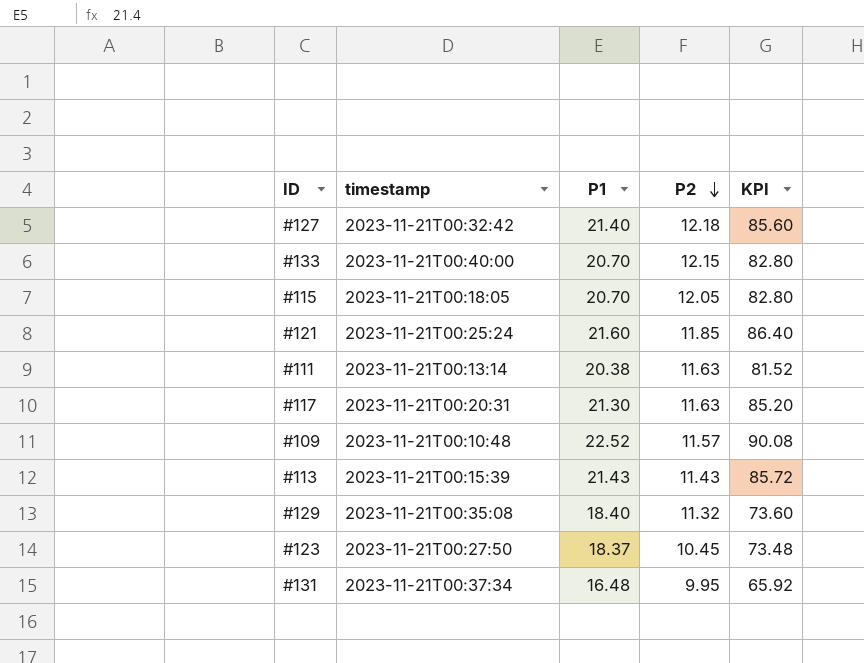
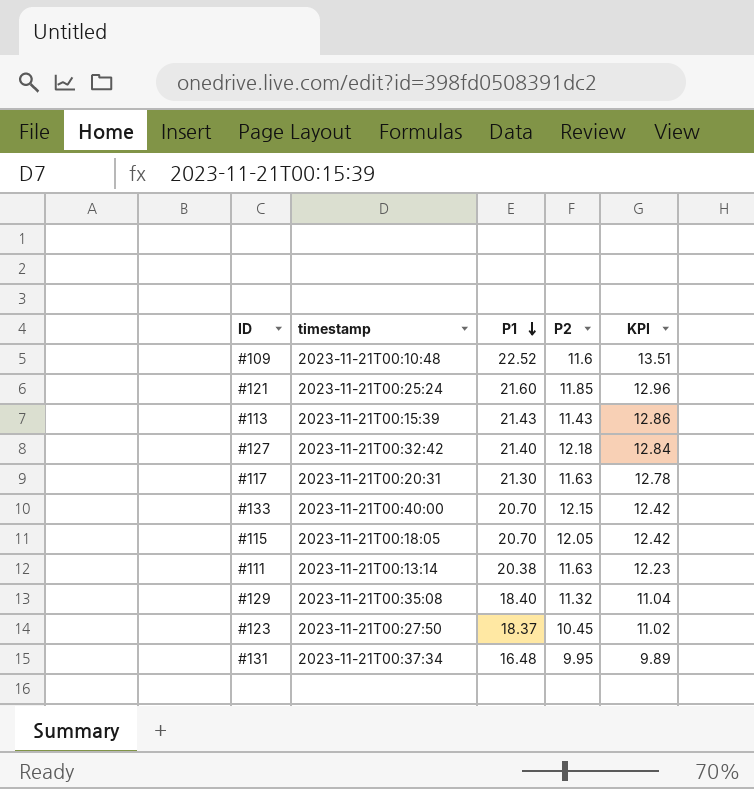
row order: P2 descending -> P1 descending
column KPI | formula: [P1] * 4 -> [P1] * 0.6
#109 | P2: 11.57 -> 11.6

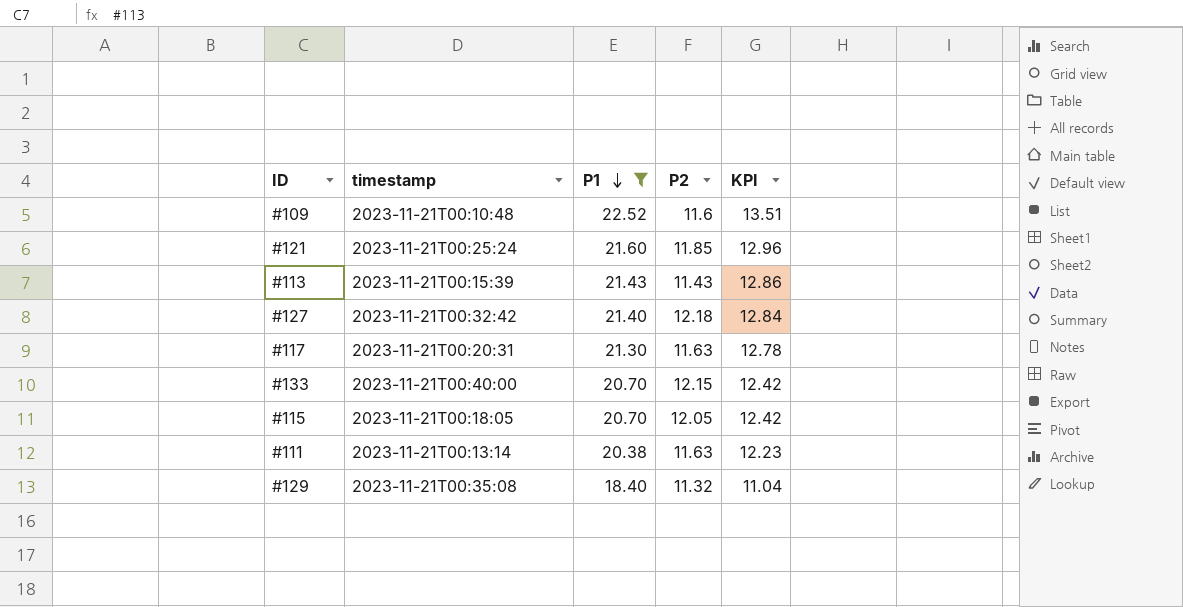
filter: none -> P1 >= 18.40

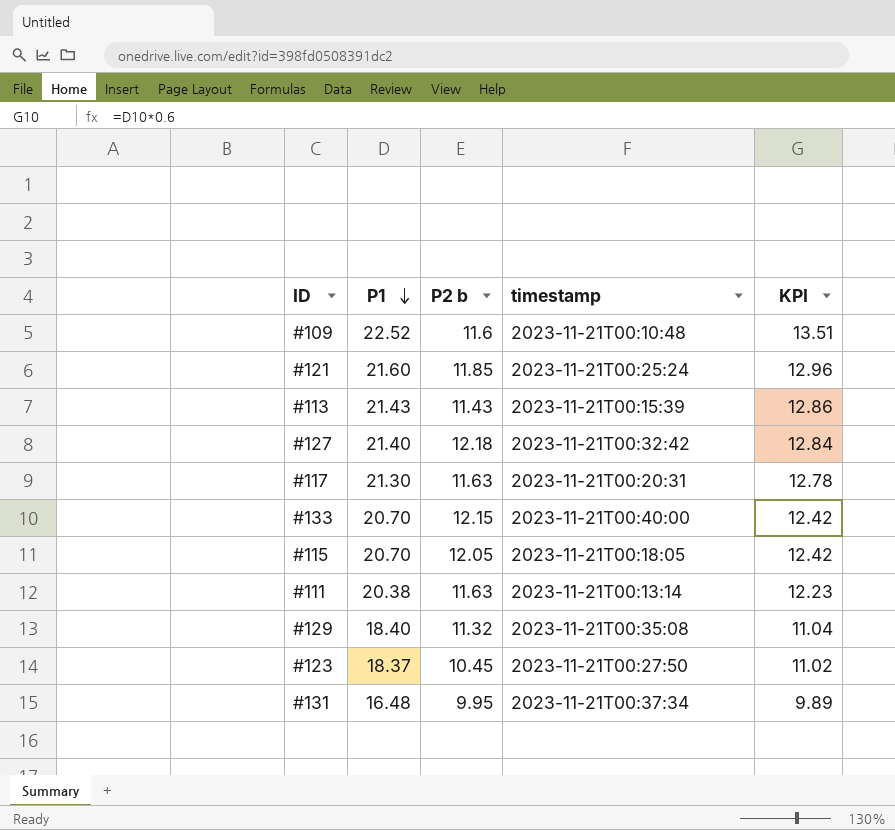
filter: P1 >= 18.40 -> none
column name: P2 -> P2 b
column timestamp | position: 2 -> 4

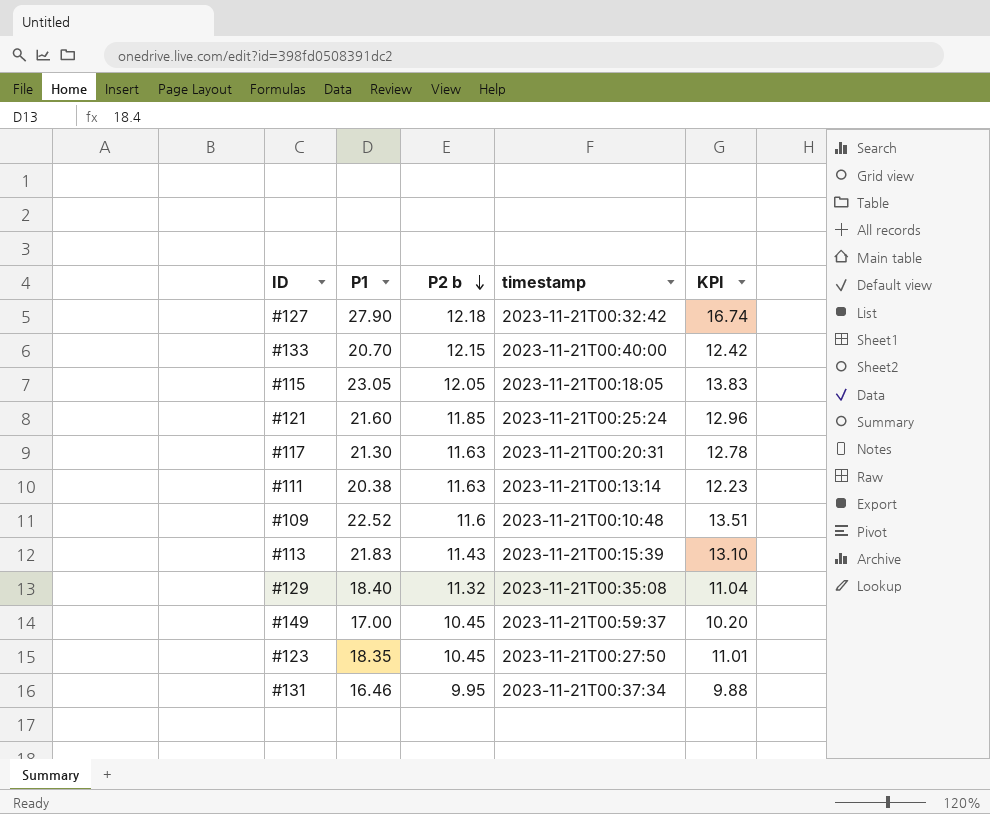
row order: P1 descending -> P2 b descending
#127 | P1: 21.40 -> 27.90
#127 | KPI: 12.84 -> 16.74
#115 | P1: 20.70 -> 23.05
#115 | KPI: 12.42 -> 13.83
#113 | P1: 21.43 -> 21.83
#113 | KPI: 12.86 -> 13.10
row #149: none -> 17.00 | 10.45 | 2023-11-21T00:59:37 | 10.20
#123 | P1: 18.37 -> 18.35
#123 | KPI: 11.02 -> 11.01
#131 | P1: 16.48 -> 16.46
#131 | KPI: 9.89 -> 9.88

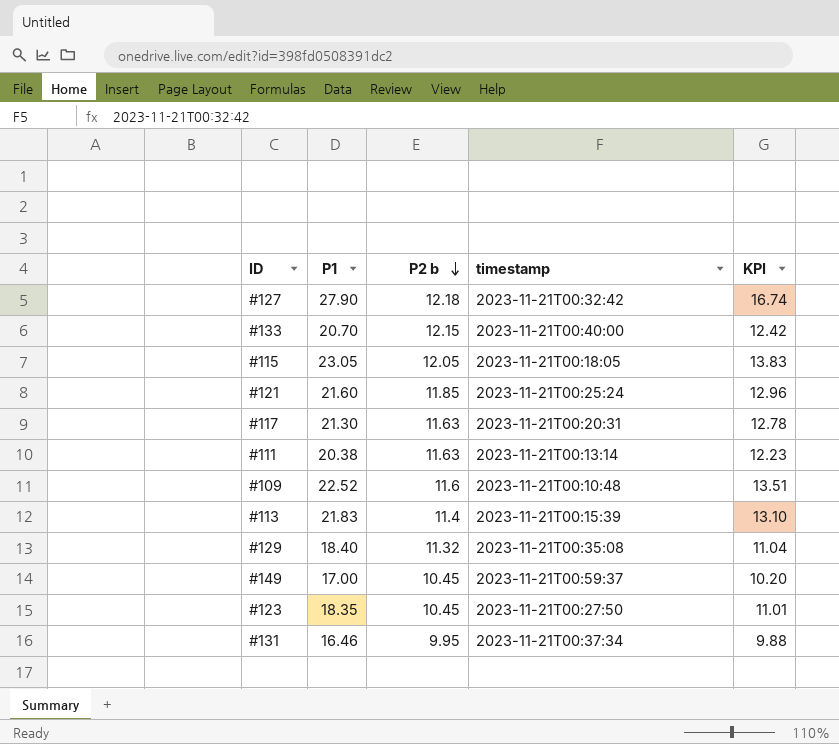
#113 | P2 b: 11.43 -> 11.4

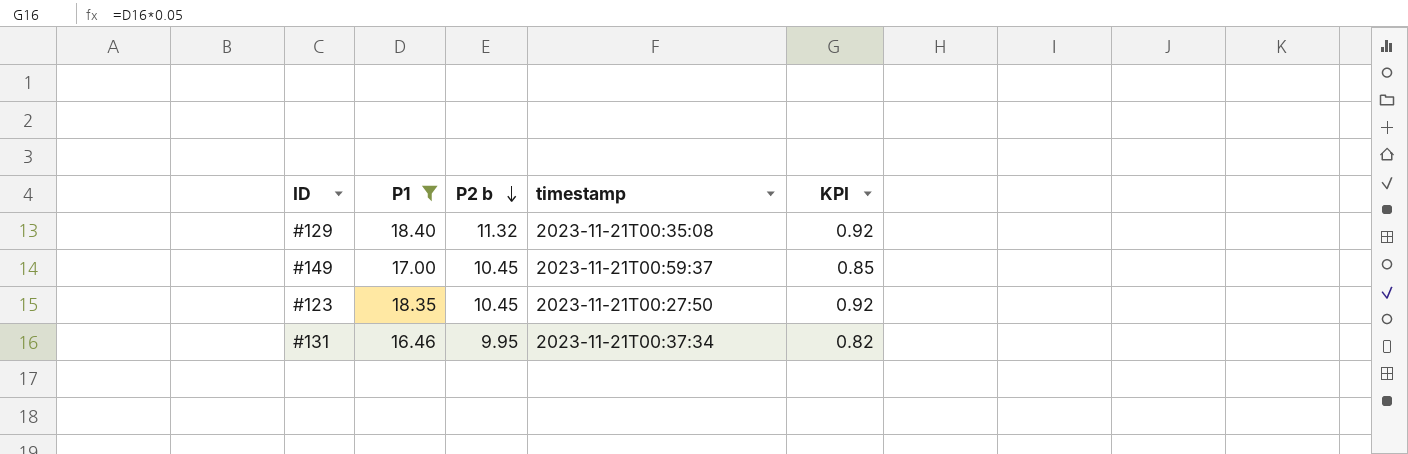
filter: none -> P1 <= 18.40
column KPI | formula: [P1] * 0.6 -> [P1] * 0.05

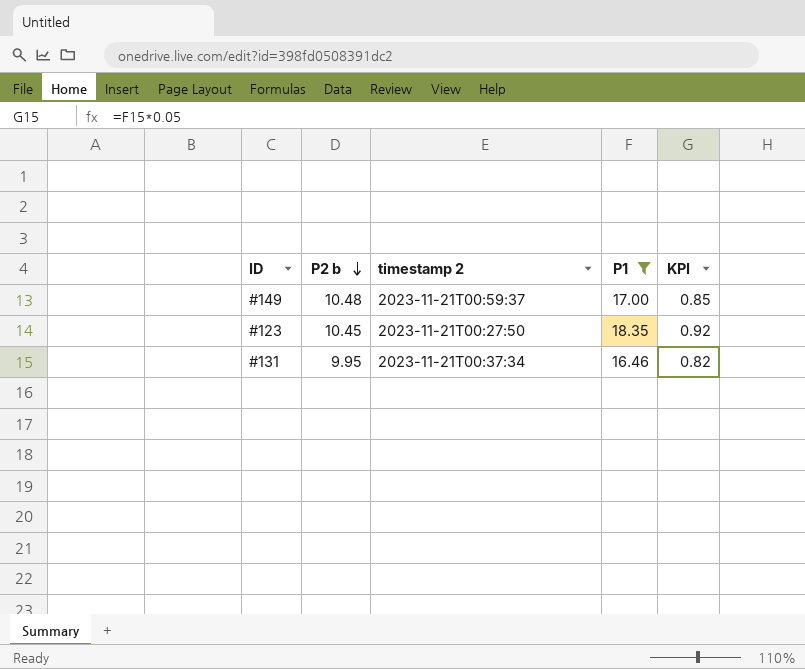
column name: timestamp -> timestamp 2
column P1 | position: 2 -> 4
row #129: 18.40 | 11.32 | 2023-11-21T00:35:08 | 0.92 -> none
#149 | P2 b: 10.45 -> 10.48

